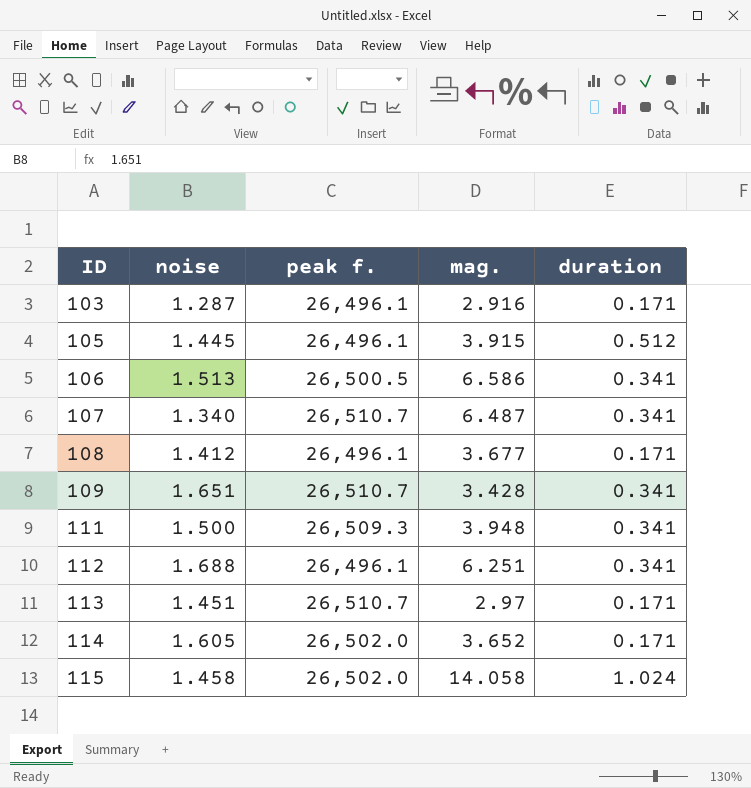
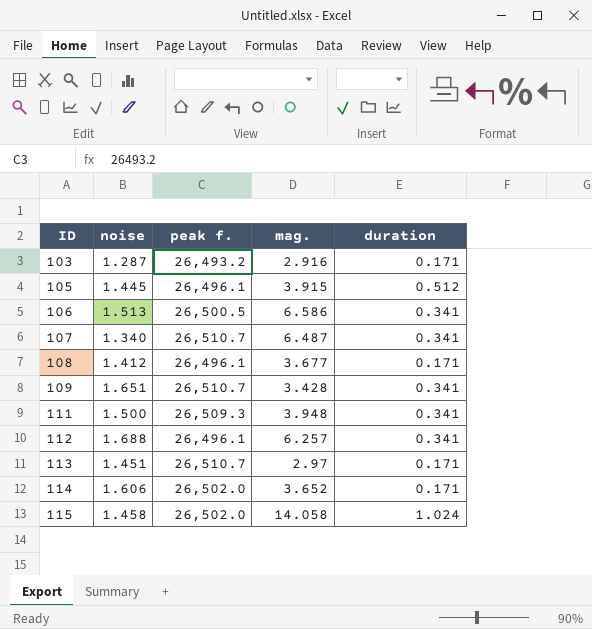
103 | peak f.: 26,496.1 -> 26,493.2
112 | mag.: 6.251 -> 6.257
114 | noise: 1.605 -> 1.606

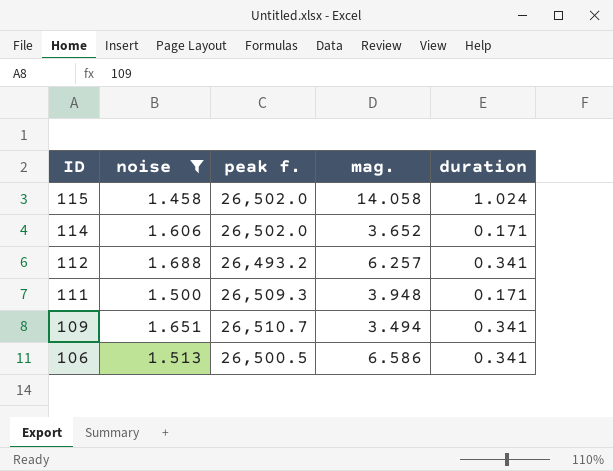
filter: none -> noise >= 1.458
row order: ID ascending -> ID descending
112 | peak f.: 26,496.1 -> 26,493.2
111 | duration: 0.341 -> 0.171
109 | mag.: 3.428 -> 3.494

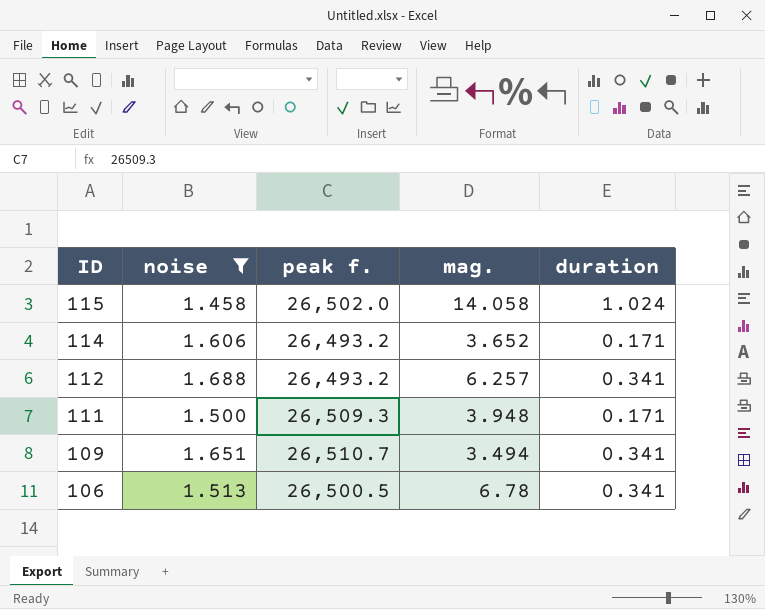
114 | peak f.: 26,502.0 -> 26,493.2
106 | mag.: 6.586 -> 6.78

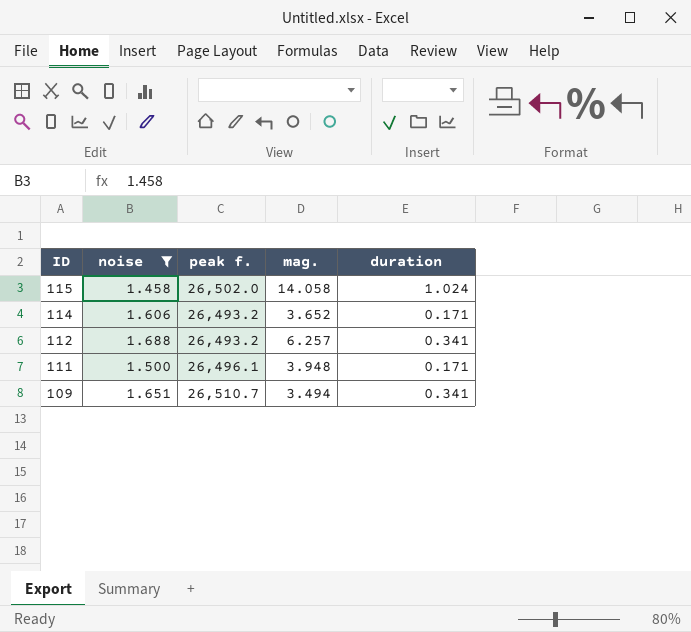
row 106: 1.513 | 26,500.5 | 6.78 | 0.341 -> none
111 | peak f.: 26,509.3 -> 26,496.1

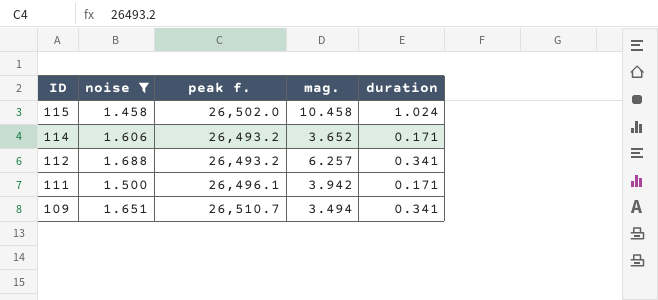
115 | mag.: 14.058 -> 10.458
111 | mag.: 3.948 -> 3.942

